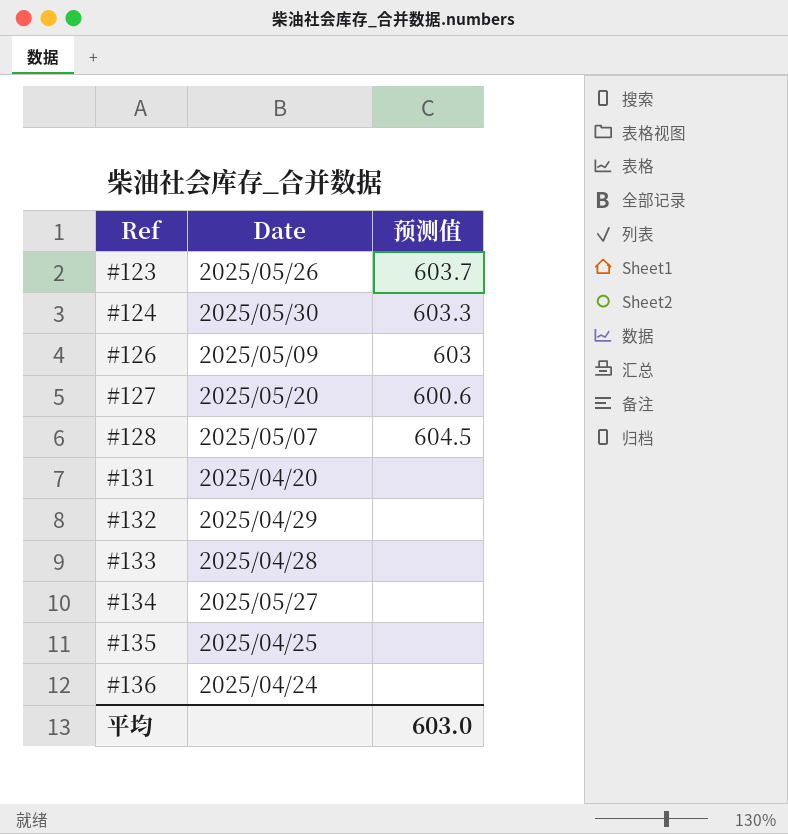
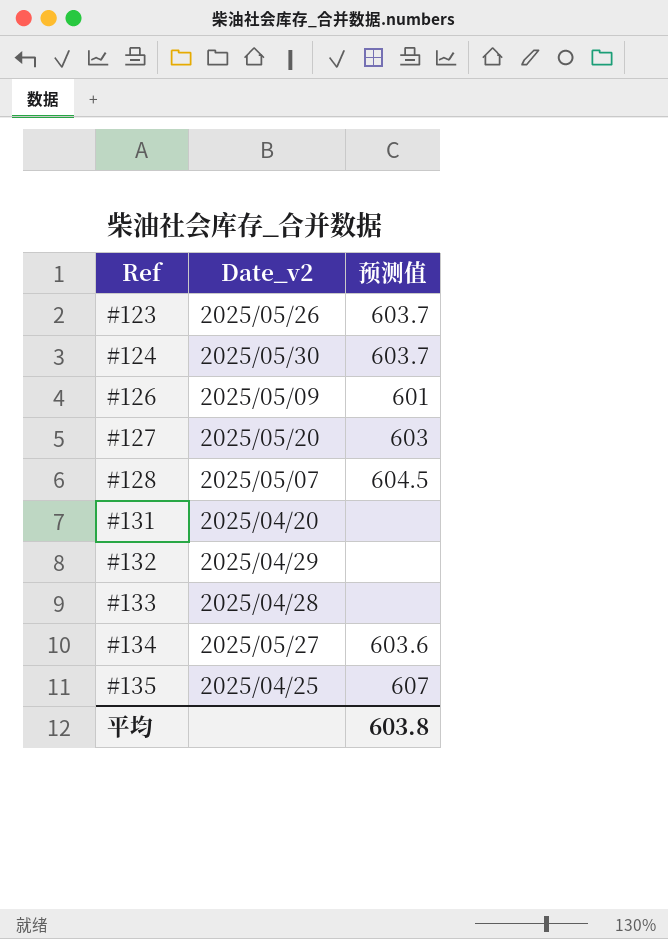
column name: Date -> Date_v2
row #136: 2025/04/24 | none -> none
#124 | 预测值: 603.3 -> 603.7
#126 | 预测值: 603 -> 601
#127 | 预测值: 600.6 -> 603
#134 | 预测值: none -> 603.6
#135 | 预测值: none -> 607
平均 | 预测值: 603.0 -> 603.8

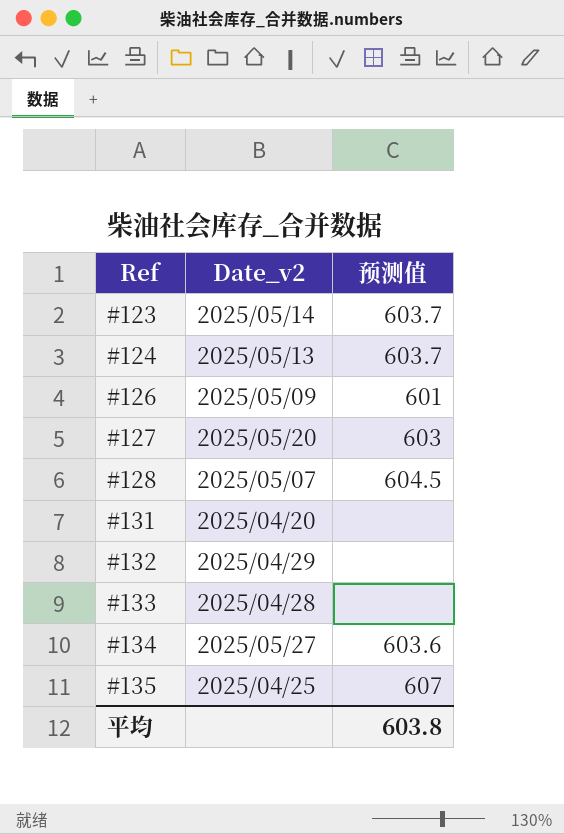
#123 | Date_v2: 2025/05/26 -> 2025/05/14
#124 | Date_v2: 2025/05/30 -> 2025/05/13

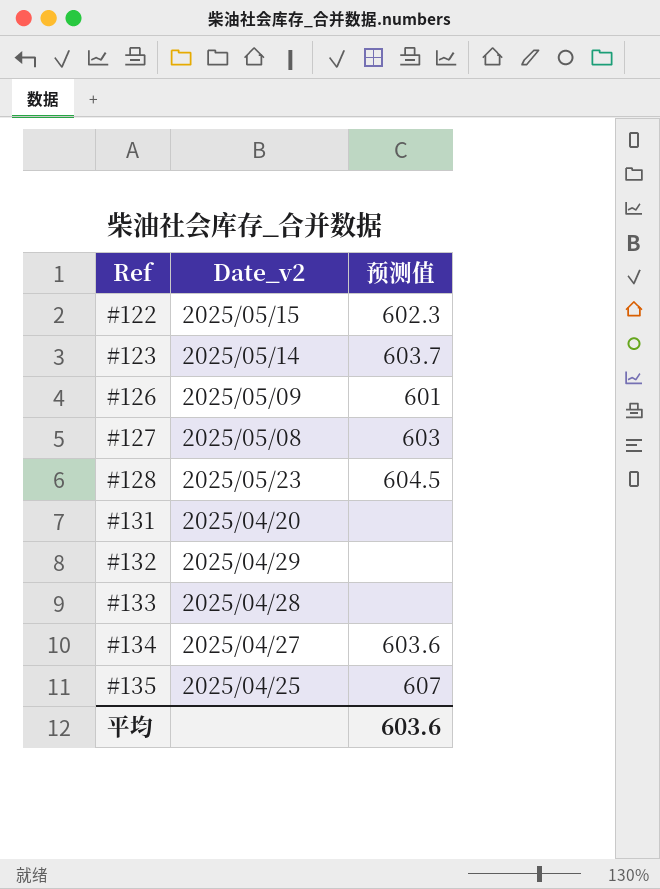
row #124: 2025/05/13 | 603.7 -> none
row #122: none -> 2025/05/15 | 602.3
#127 | Date_v2: 2025/05/20 -> 2025/05/08
#128 | Date_v2: 2025/05/07 -> 2025/05/23
#134 | Date_v2: 2025/05/27 -> 2025/04/27
平均 | 预测值: 603.8 -> 603.6

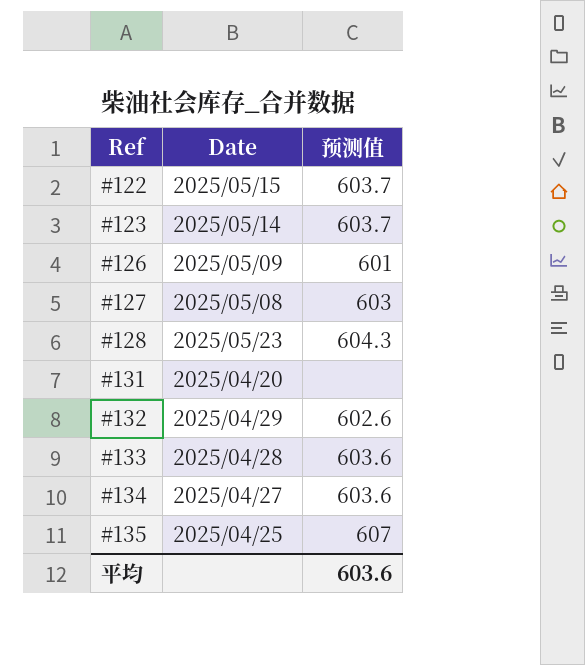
column name: Date_v2 -> Date
#122 | 预测值: 602.3 -> 603.7
#128 | 预测值: 604.5 -> 604.3
#132 | 预测值: none -> 602.6
#133 | 预测值: none -> 603.6

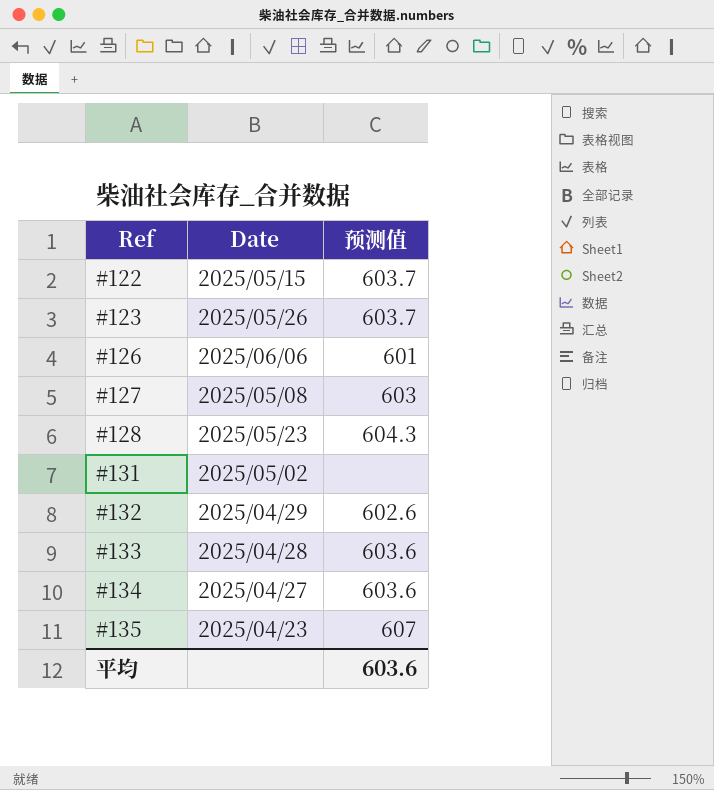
#123 | Date: 2025/05/14 -> 2025/05/26
#126 | Date: 2025/05/09 -> 2025/06/06
#131 | Date: 2025/04/20 -> 2025/05/02
#135 | Date: 2025/04/25 -> 2025/04/23

